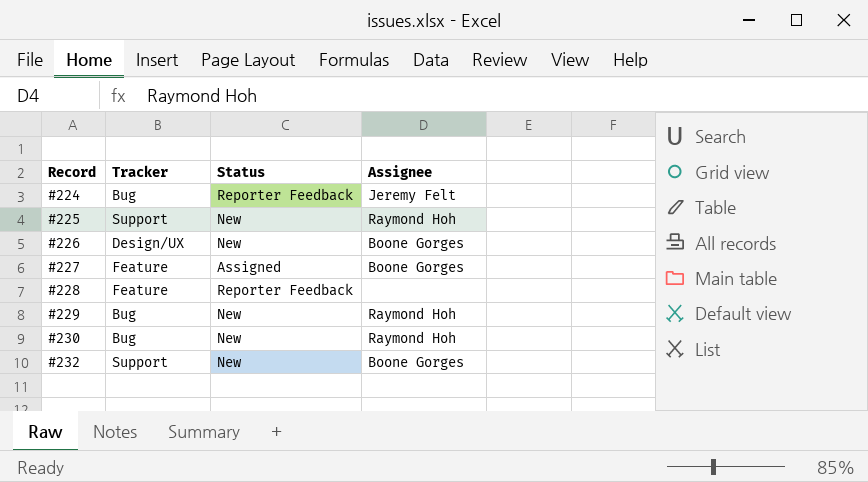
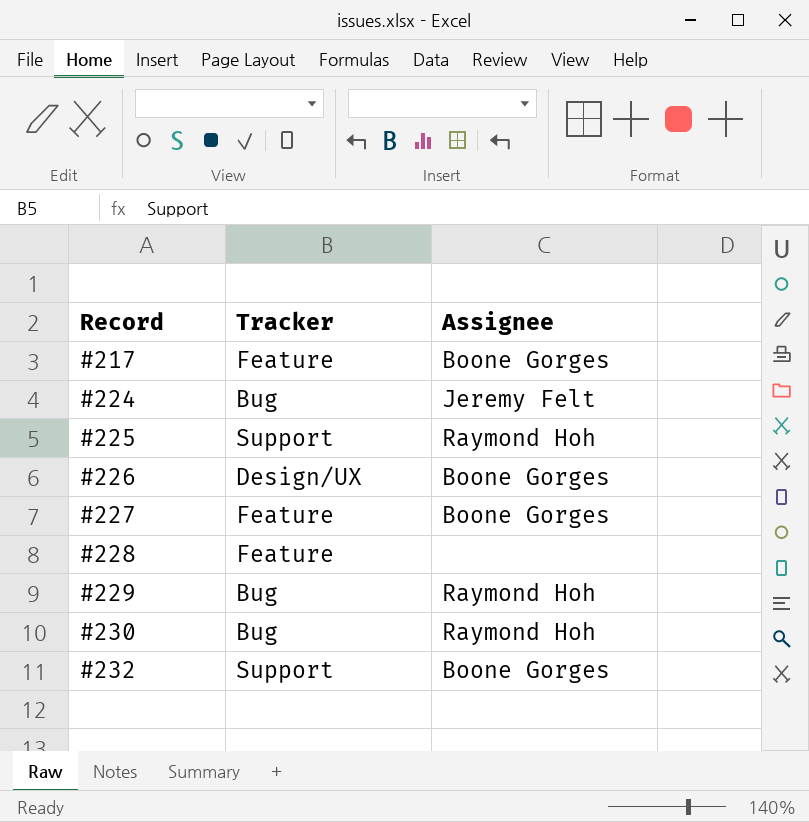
column Status | position: 3 -> none
row #217: none -> Feature | Boone Gorges

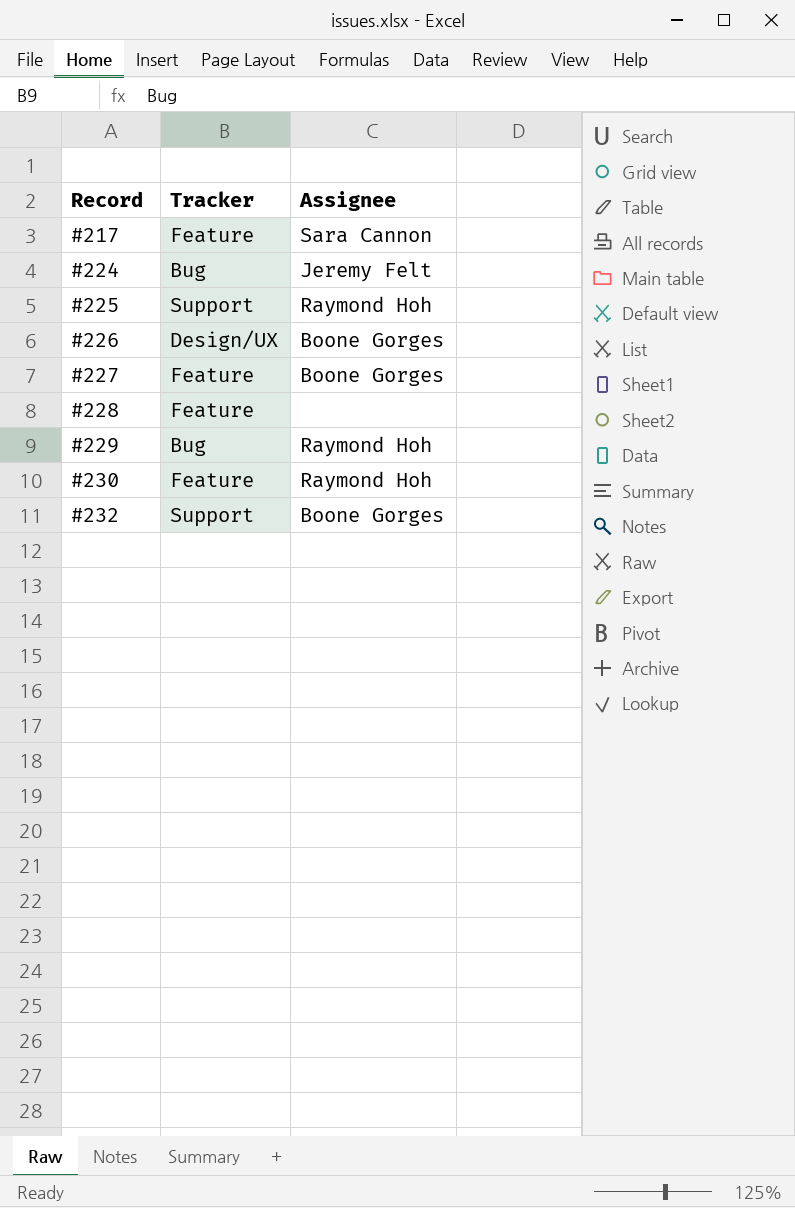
#217 | Assignee: Boone Gorges -> Sara Cannon
#230 | Tracker: Bug -> Feature

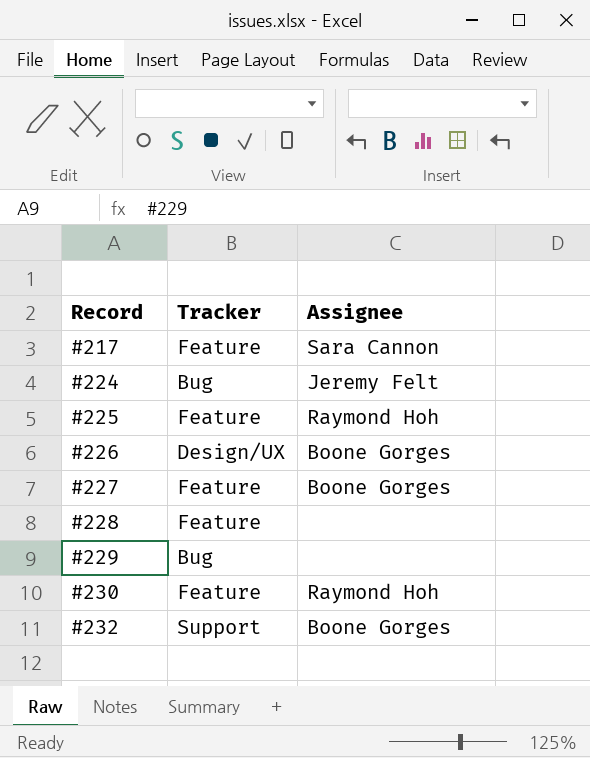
#225 | Tracker: Support -> Feature
#229 | Assignee: Raymond Hoh -> none

